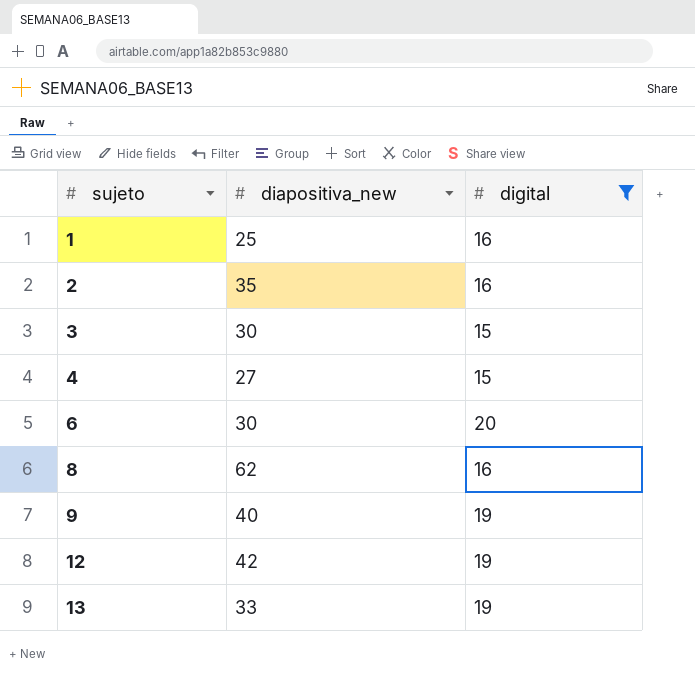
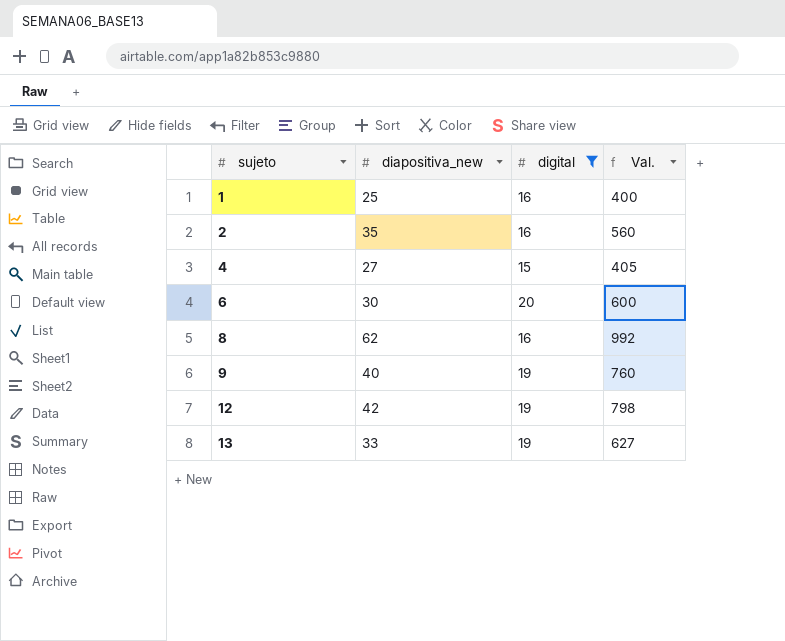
column Val. | formula: none -> [diapositiva_new] * [digital]
row 3: 30 | 15 -> none

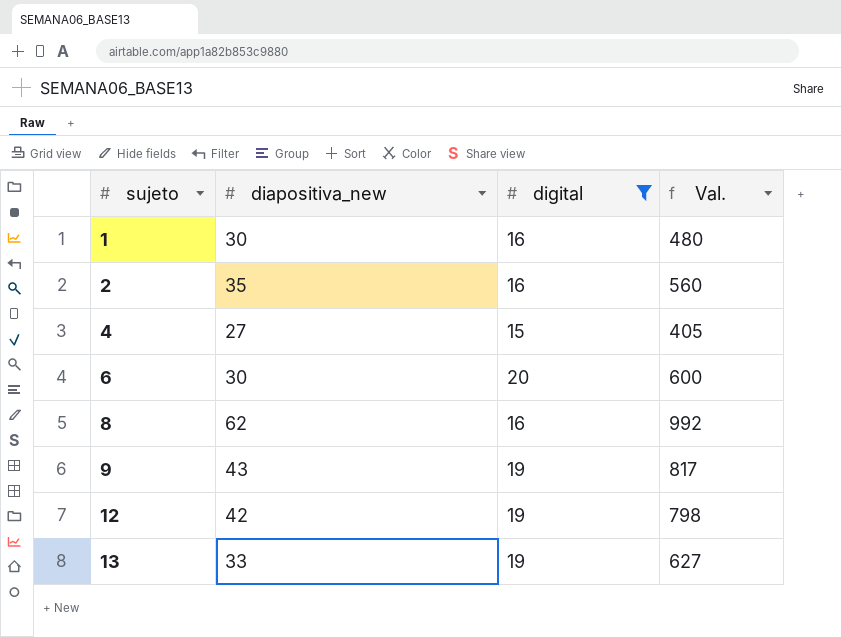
1 | diapositiva_new: 25 -> 30
1 | Val.: 400 -> 480
9 | diapositiva_new: 40 -> 43
9 | Val.: 760 -> 817

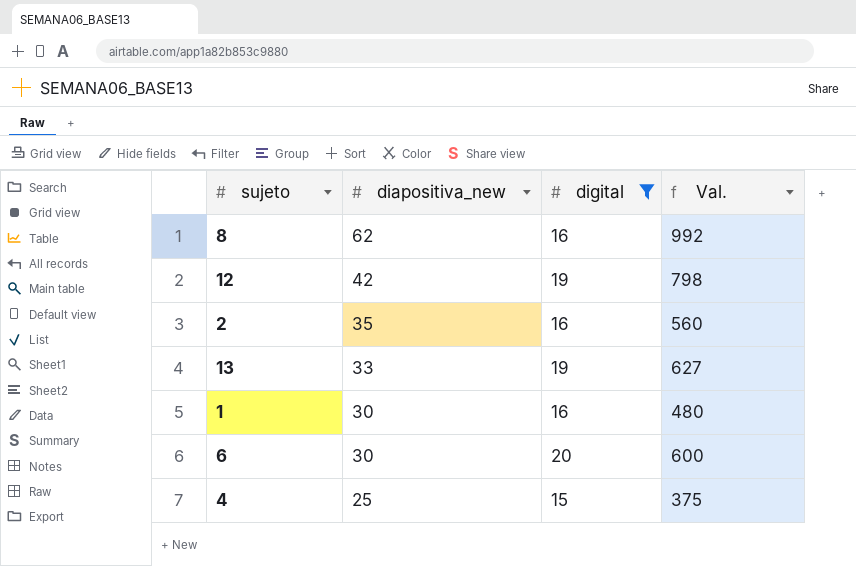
row order: sujeto ascending -> diapositiva_new descending
row 9: 43 | 19 | 817 -> none
4 | diapositiva_new: 27 -> 25
4 | Val.: 405 -> 375

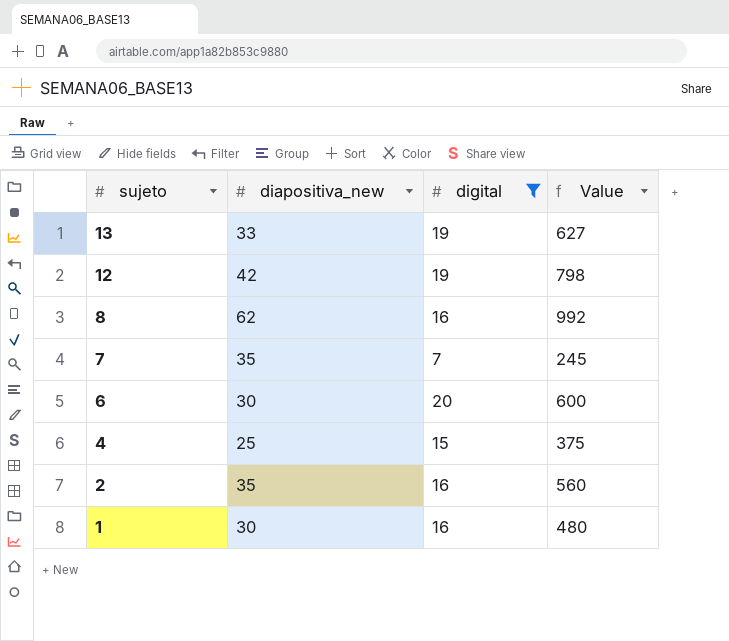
row order: diapositiva_new descending -> sujeto descending
column name: Val. -> Value
row 7: none -> 35 | 7 | 245

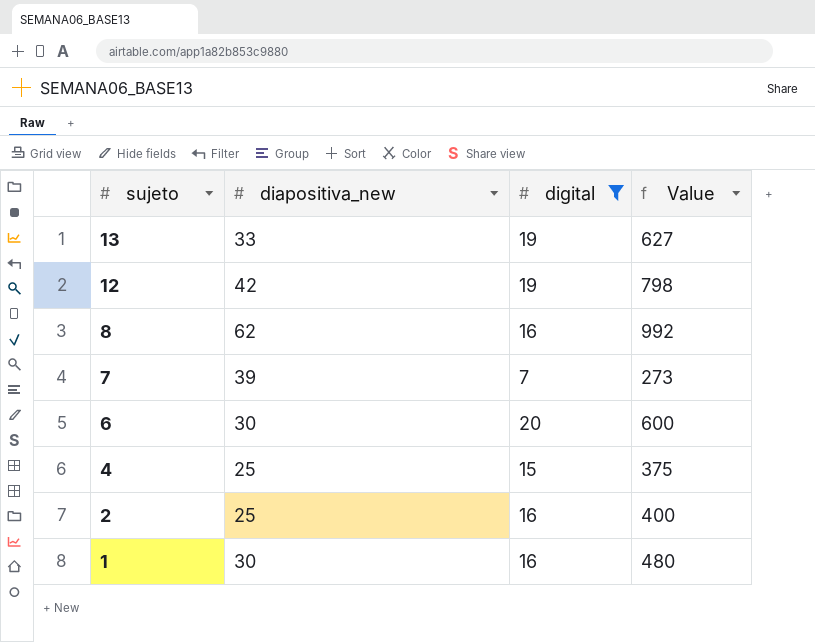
7 | diapositiva_new: 35 -> 39
7 | Value: 245 -> 273
2 | diapositiva_new: 35 -> 25
2 | Value: 560 -> 400

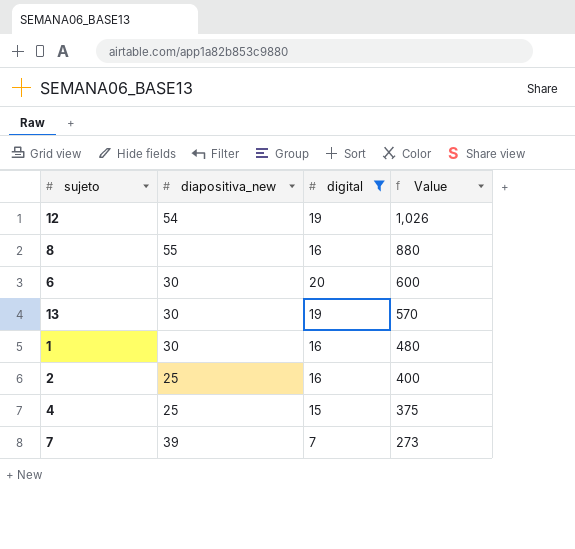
row order: sujeto descending -> Value descending
12 | diapositiva_new: 42 -> 54
12 | Value: 798 -> 1,026
8 | diapositiva_new: 62 -> 55
8 | Value: 992 -> 880
13 | diapositiva_new: 33 -> 30
13 | Value: 627 -> 570

